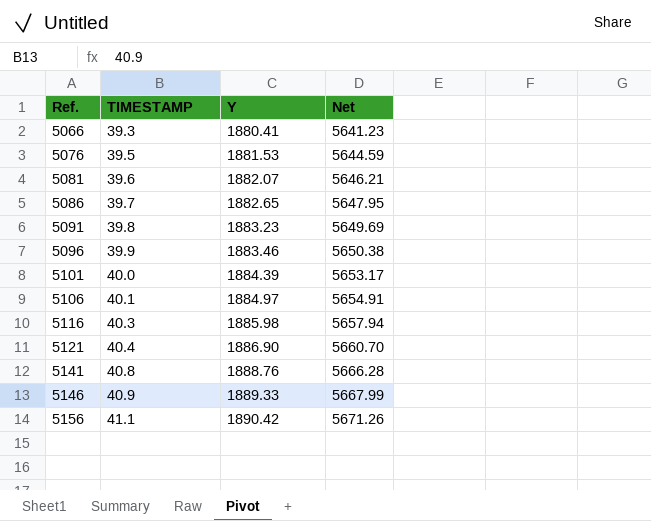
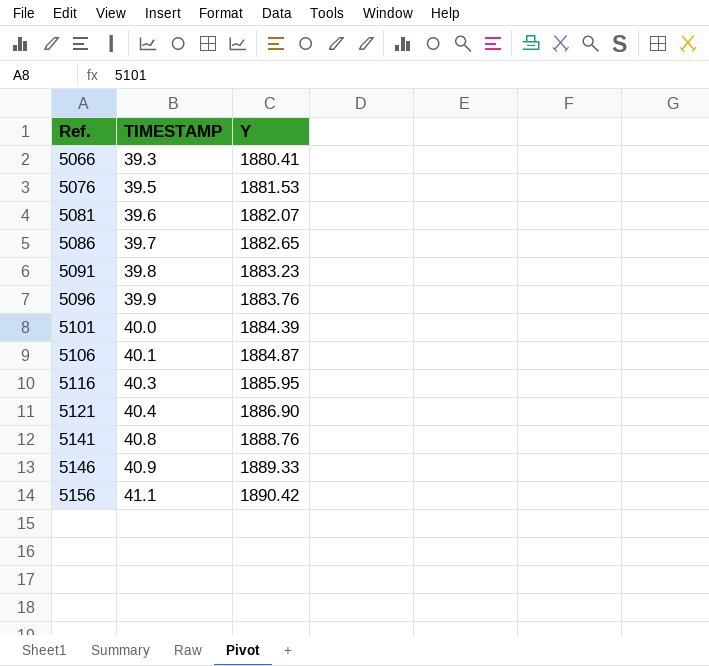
column Net | formula: [Y] * 3 -> none
5096 | Y: 1883.46 -> 1883.76
5106 | Y: 1884.97 -> 1884.87
5116 | Y: 1885.98 -> 1885.95

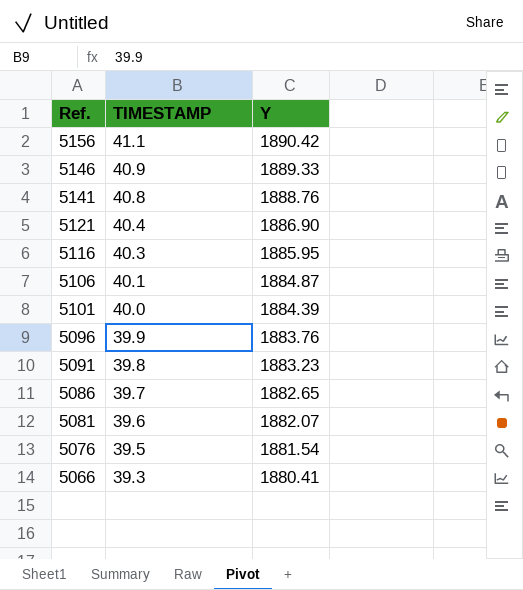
row order: Ref. ascending -> Ref. descending
5076 | Y: 1881.53 -> 1881.54

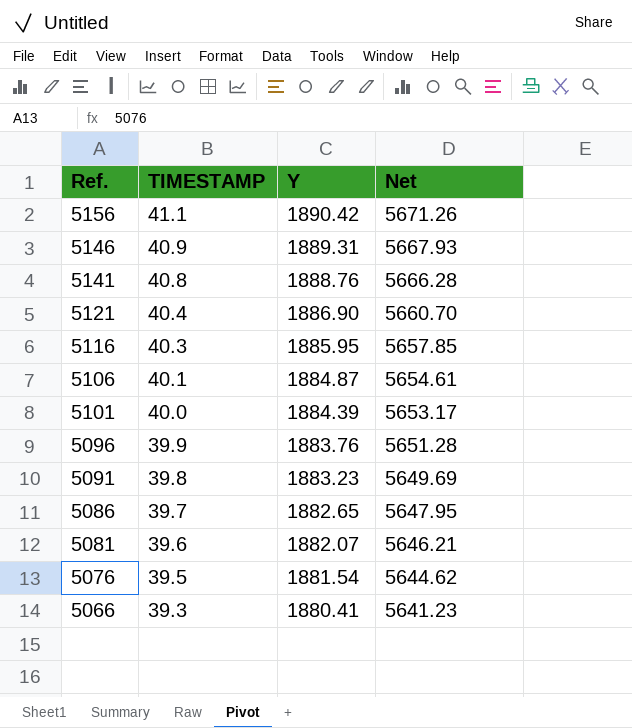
column Net | formula: none -> [Y] * 3
5146 | Y: 1889.33 -> 1889.31

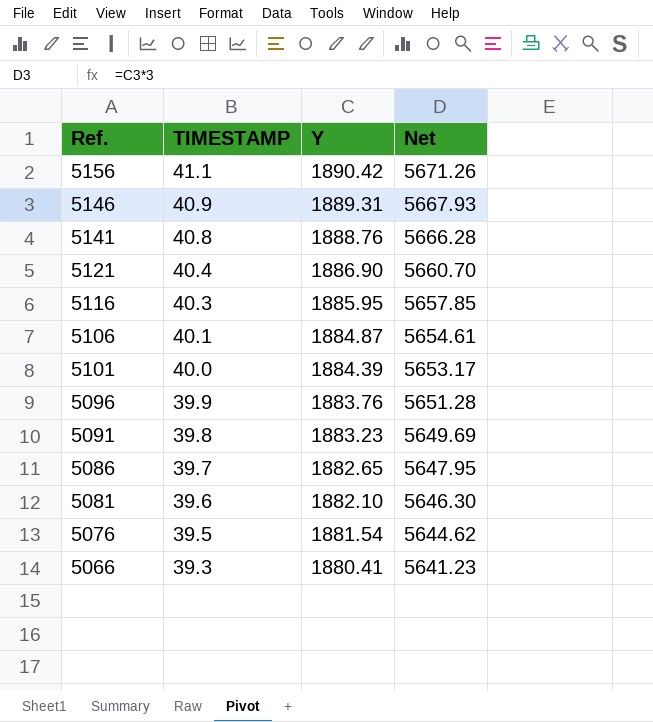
5081 | Y: 1882.07 -> 1882.10
5081 | Net: 5646.21 -> 5646.30

